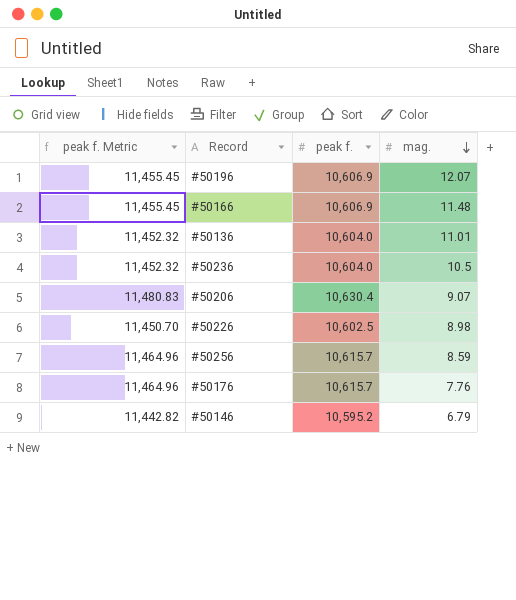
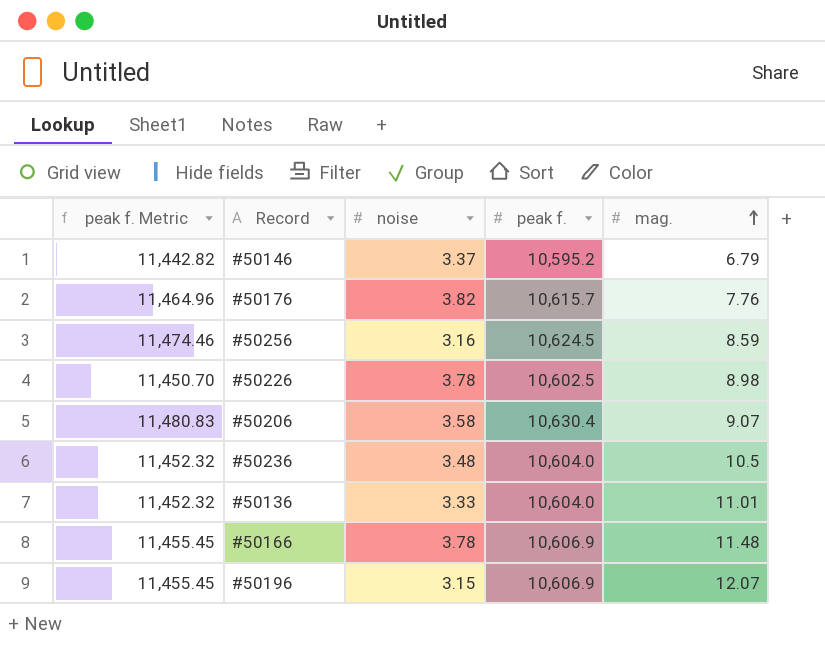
row order: mag. descending -> mag. ascending
column noise | position: none -> 3
#50256 | peak f. Metric: 11,464.96 -> 11,474.46
#50256 | peak f.: 10,615.7 -> 10,624.5

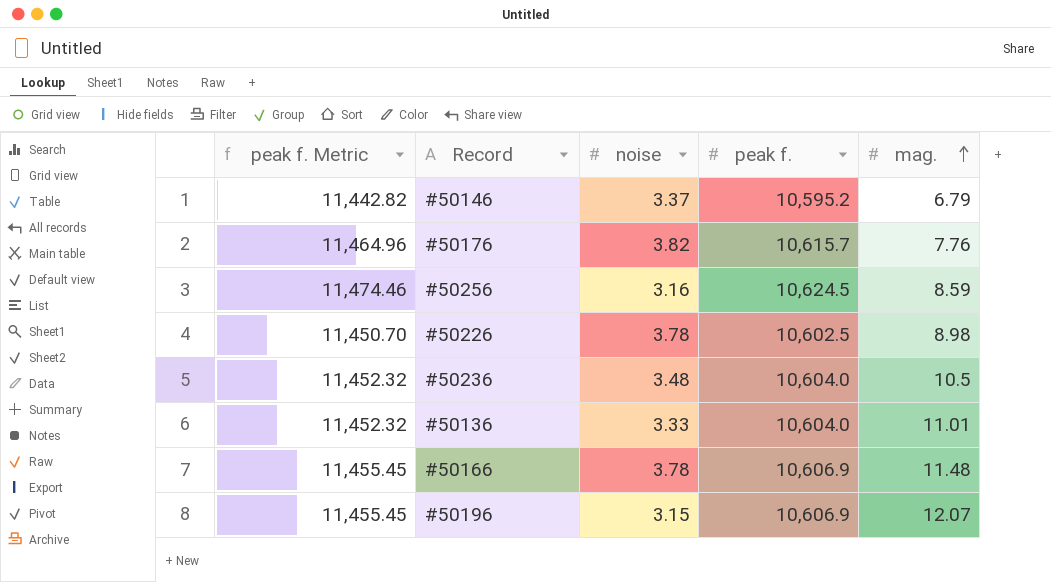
row #50206: 11,480.83 | 3.58 | 10,630.4 | 9.07 -> none

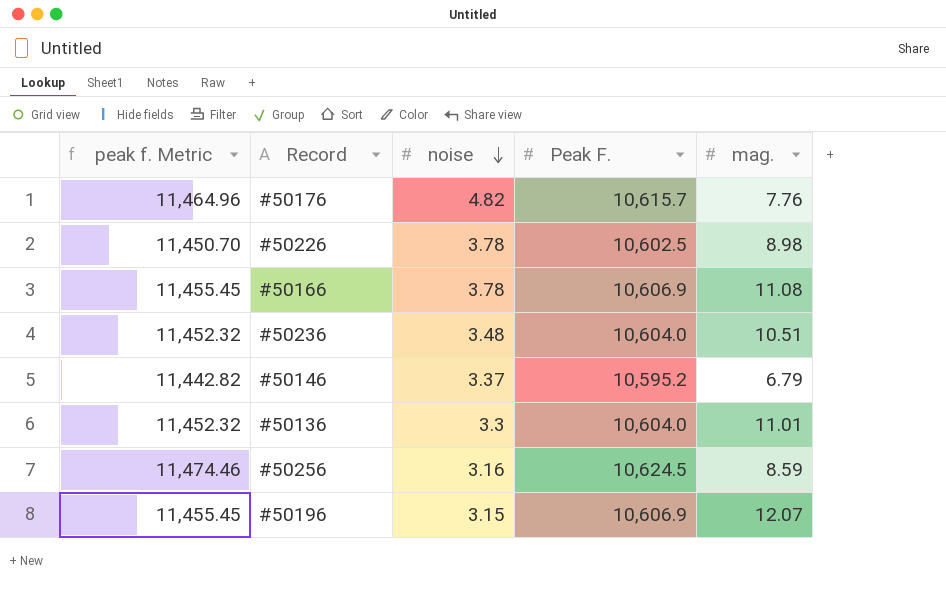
row order: mag. ascending -> noise descending
column name: peak f. -> Peak F.
#50176 | noise: 3.82 -> 4.82
#50166 | mag.: 11.48 -> 11.08
#50236 | mag.: 10.5 -> 10.51
#50136 | noise: 3.33 -> 3.3

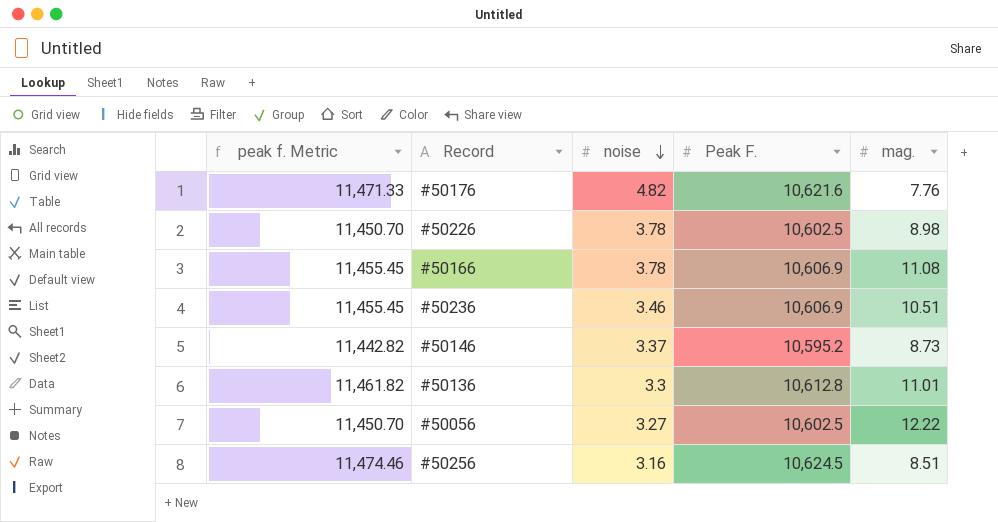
row #50196: 11,455.45 | 3.15 | 10,606.9 | 12.07 -> none
#50176 | peak f. Metric: 11,464.96 -> 11,471.33
#50176 | Peak F.: 10,615.7 -> 10,621.6
#50236 | peak f. Metric: 11,452.32 -> 11,455.45
#50236 | noise: 3.48 -> 3.46
#50236 | Peak F.: 10,604.0 -> 10,606.9
#50146 | mag.: 6.79 -> 8.73
#50136 | peak f. Metric: 11,452.32 -> 11,461.82
#50136 | Peak F.: 10,604.0 -> 10,612.8
row #50056: none -> 11,450.70 | 3.27 | 10,602.5 | 12.22
#50256 | mag.: 8.59 -> 8.51

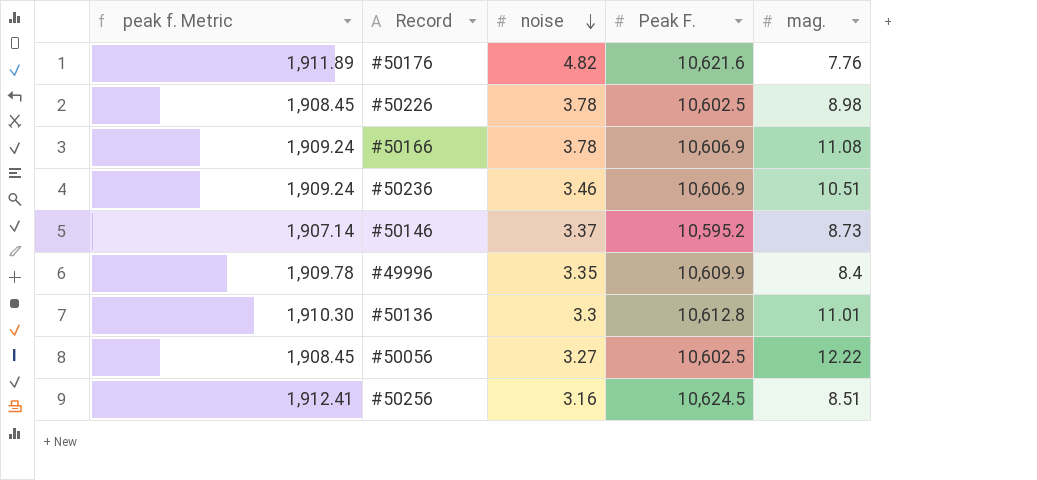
column peak f. Metric | formula: [Peak F.] * 1.08 -> [Peak F.] * 0.18
row #49996: none -> 1,909.78 | 3.35 | 10,609.9 | 8.4

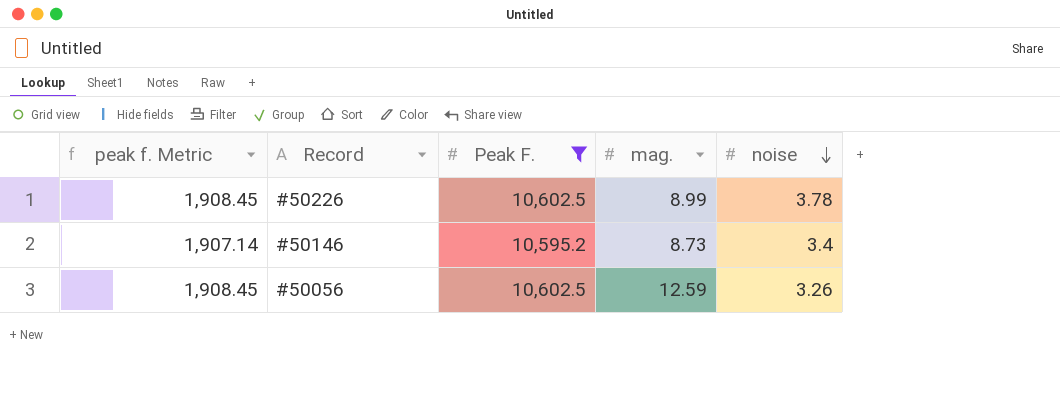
filter: none -> Peak F. <= 10,602.5
column noise | position: 3 -> 5
#50226 | mag.: 8.98 -> 8.99
#50146 | noise: 3.37 -> 3.4
#50056 | mag.: 12.22 -> 12.59
#50056 | noise: 3.27 -> 3.26

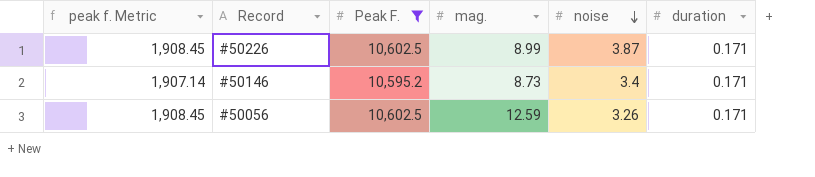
column duration | position: none -> 6
#50226 | noise: 3.78 -> 3.87

